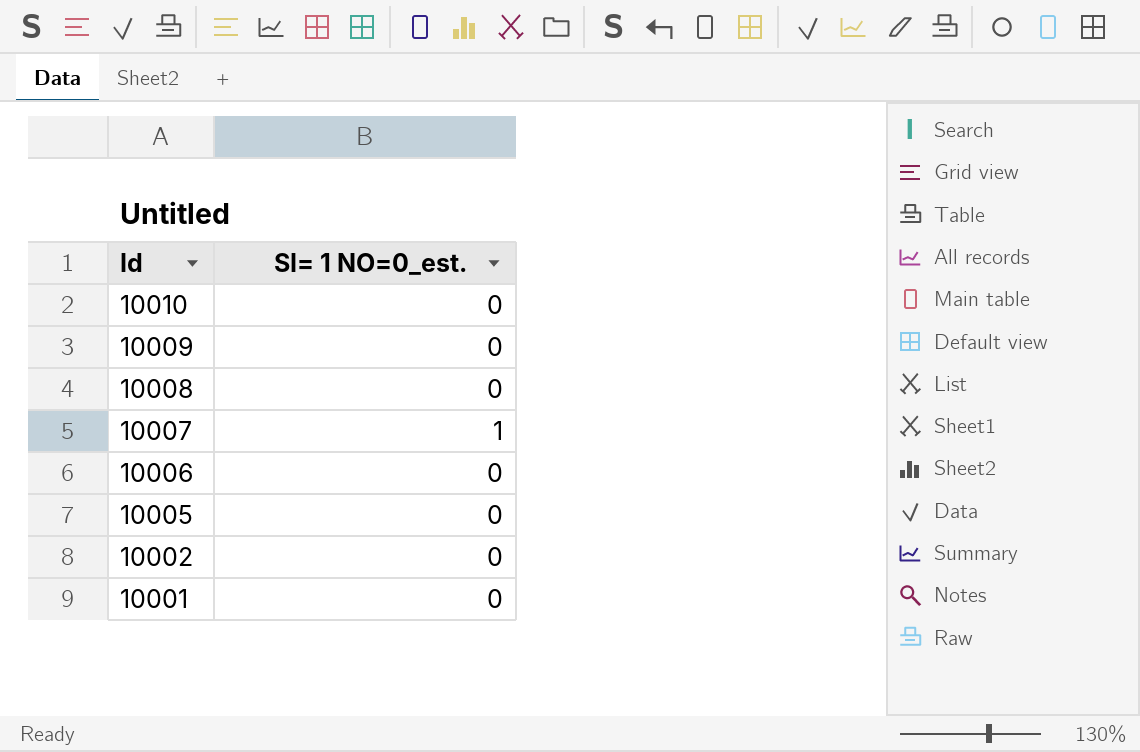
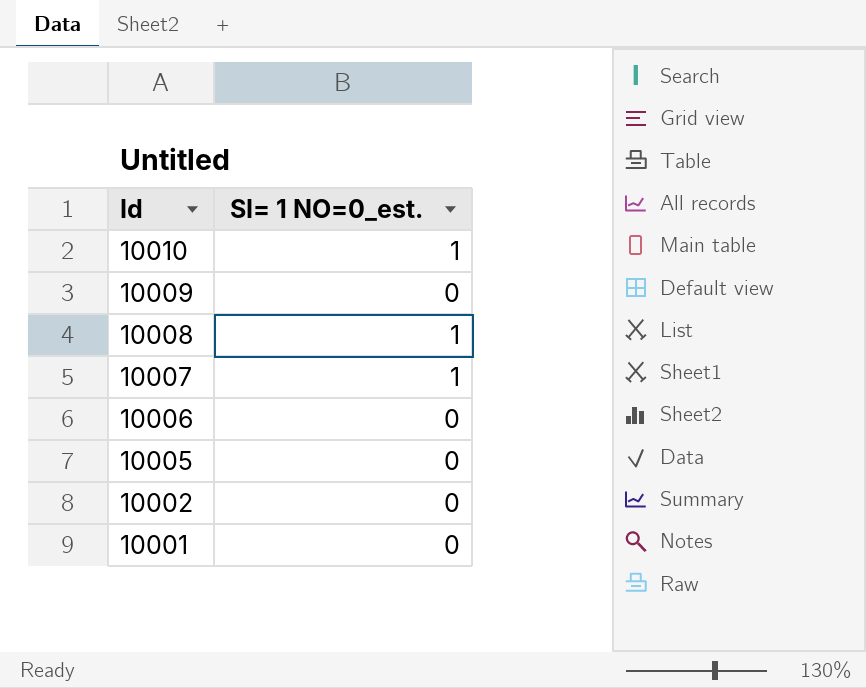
10010 | SI= 1 NO=0_est.: 0 -> 1
10008 | SI= 1 NO=0_est.: 0 -> 1

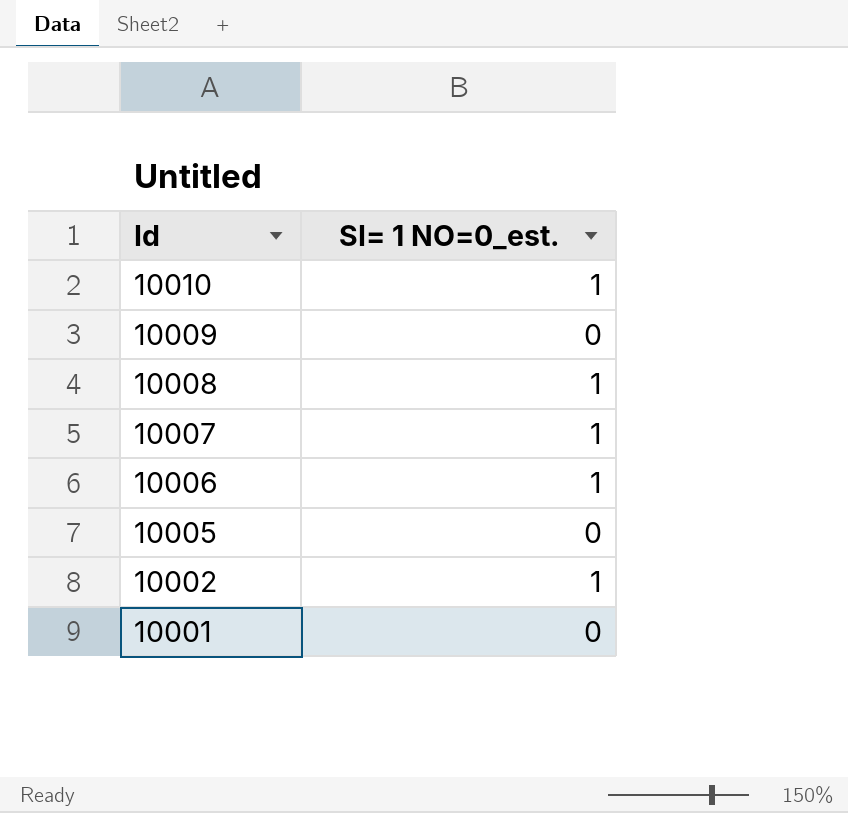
10006 | SI= 1 NO=0_est.: 0 -> 1
10002 | SI= 1 NO=0_est.: 0 -> 1

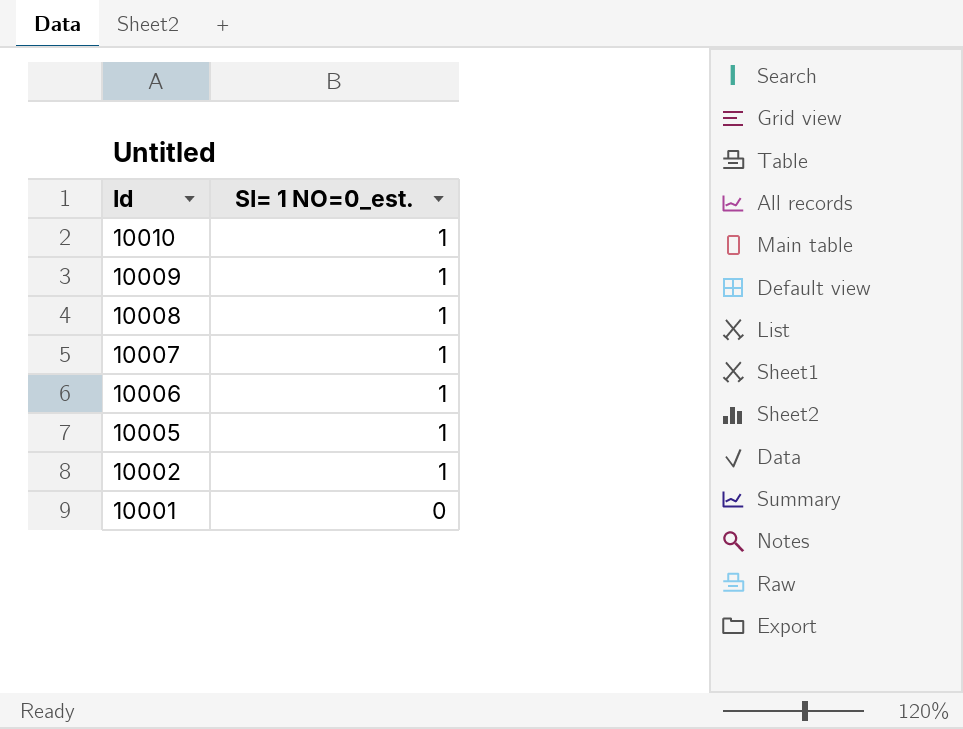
10009 | SI= 1 NO=0_est.: 0 -> 1
10005 | SI= 1 NO=0_est.: 0 -> 1

